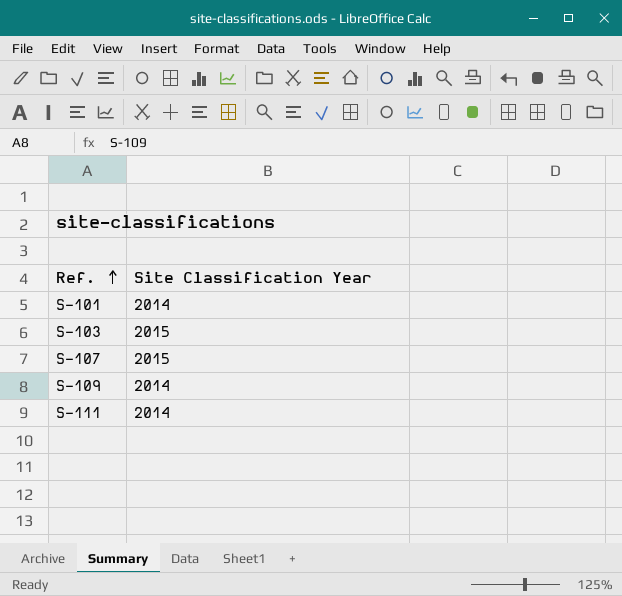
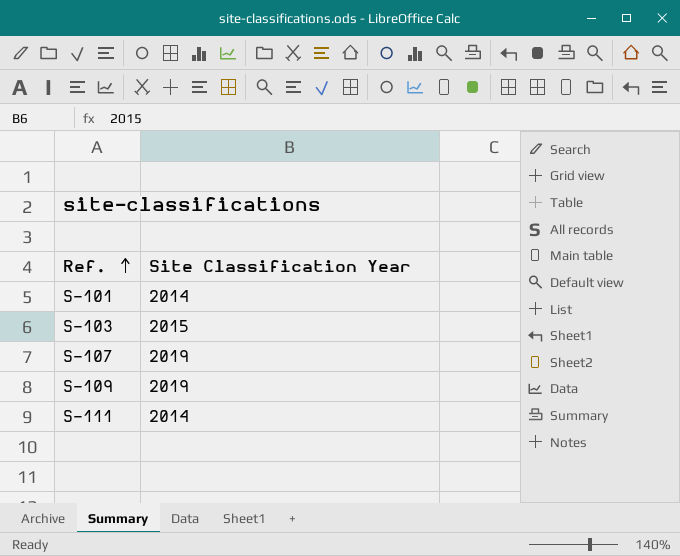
S-107 | Site Classification Year: 2015 -> 2019
S-109 | Site Classification Year: 2014 -> 2019

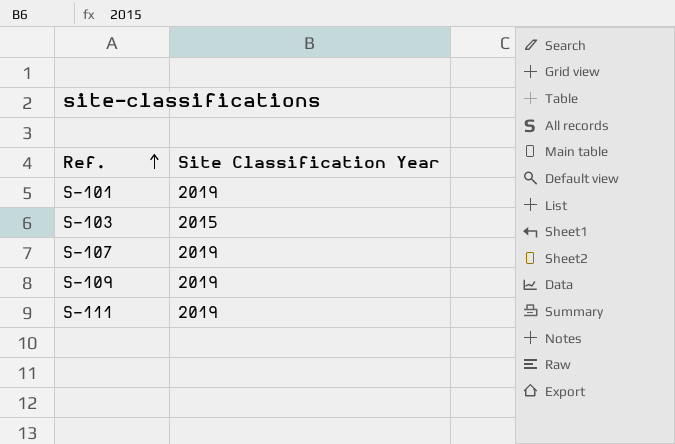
S-101 | Site Classification Year: 2014 -> 2019
S-111 | Site Classification Year: 2014 -> 2019

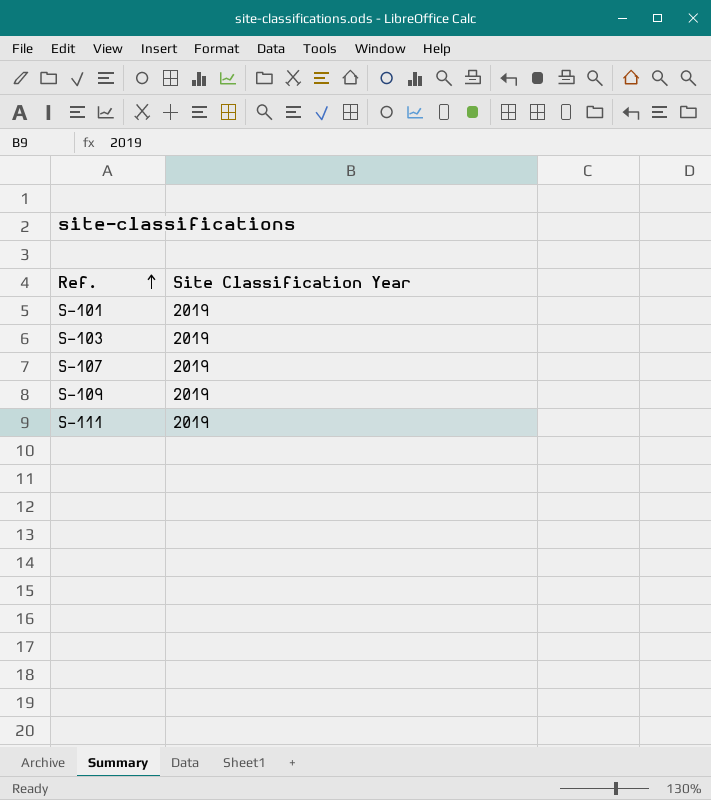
S-103 | Site Classification Year: 2015 -> 2019

